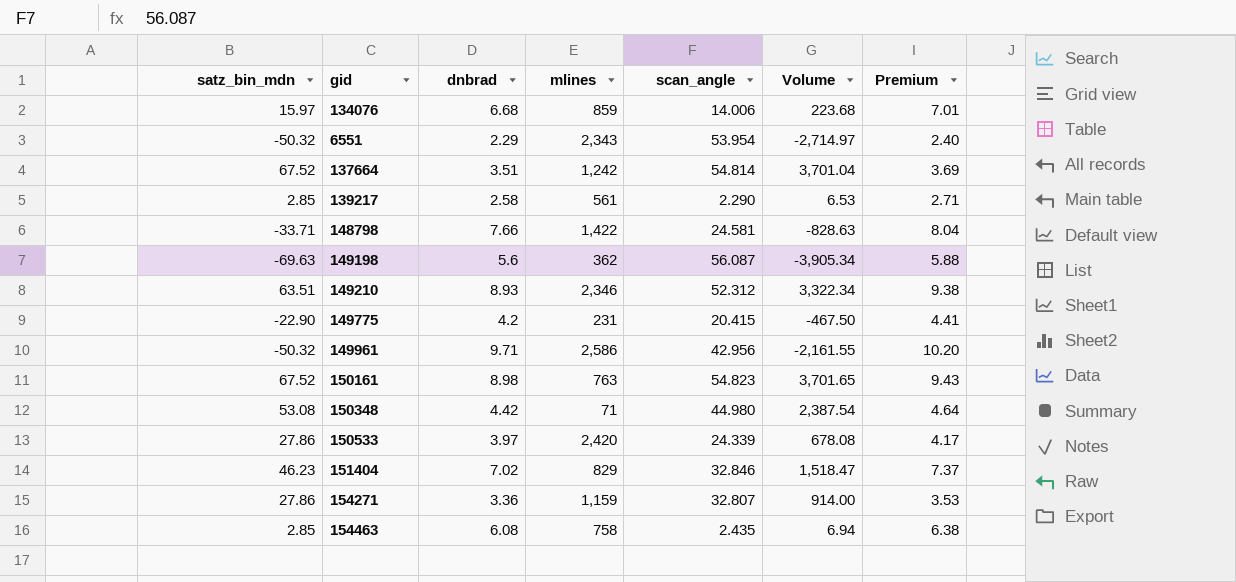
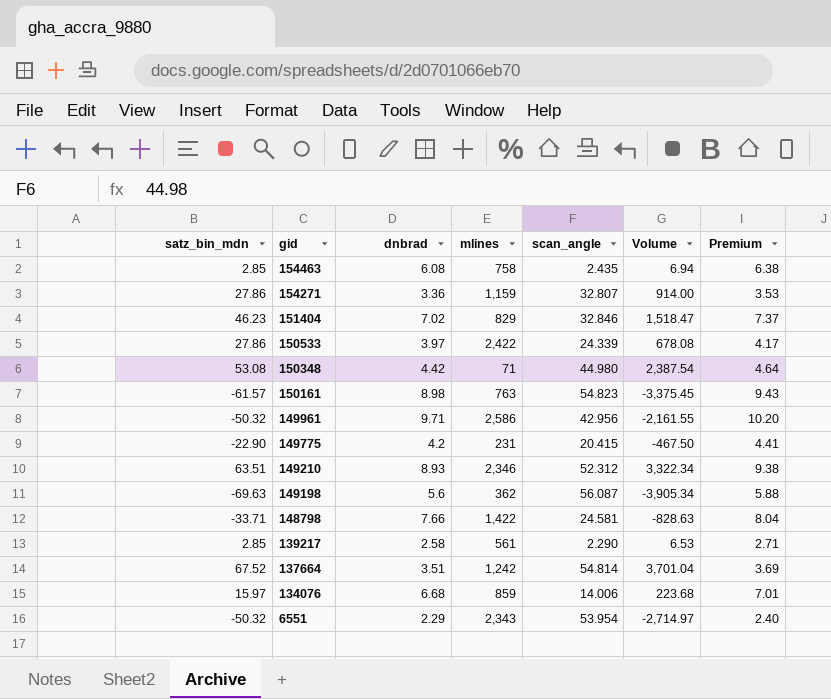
row order: none -> gid descending
150533 | mlines: 2,420 -> 2,422
150161 | satz_bin_mdn: 67.52 -> -61.57
150161 | Volume: 3,701.65 -> -3,375.45

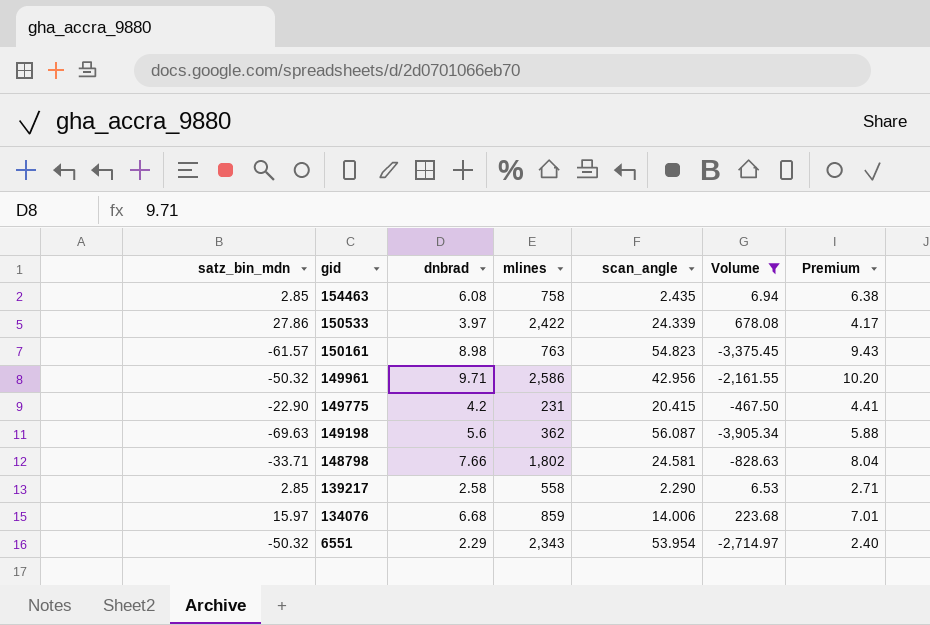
filter: none -> Volume <= 678.08
148798 | mlines: 1,422 -> 1,802
139217 | mlines: 561 -> 558

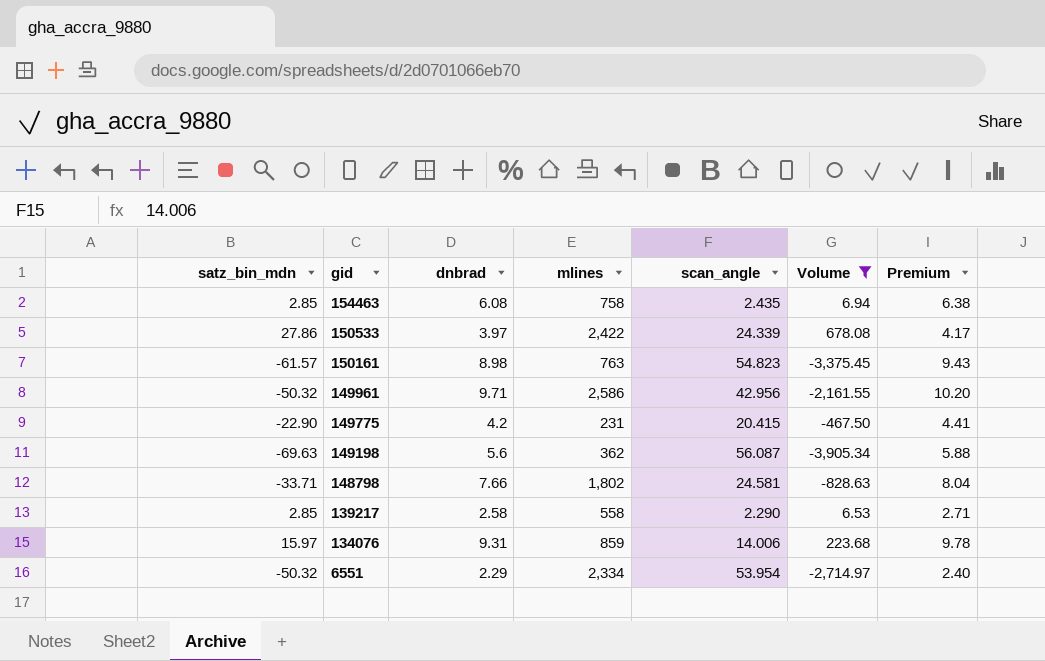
134076 | dnbrad: 6.68 -> 9.31
134076 | Premium: 7.01 -> 9.78
6551 | mlines: 2,343 -> 2,334

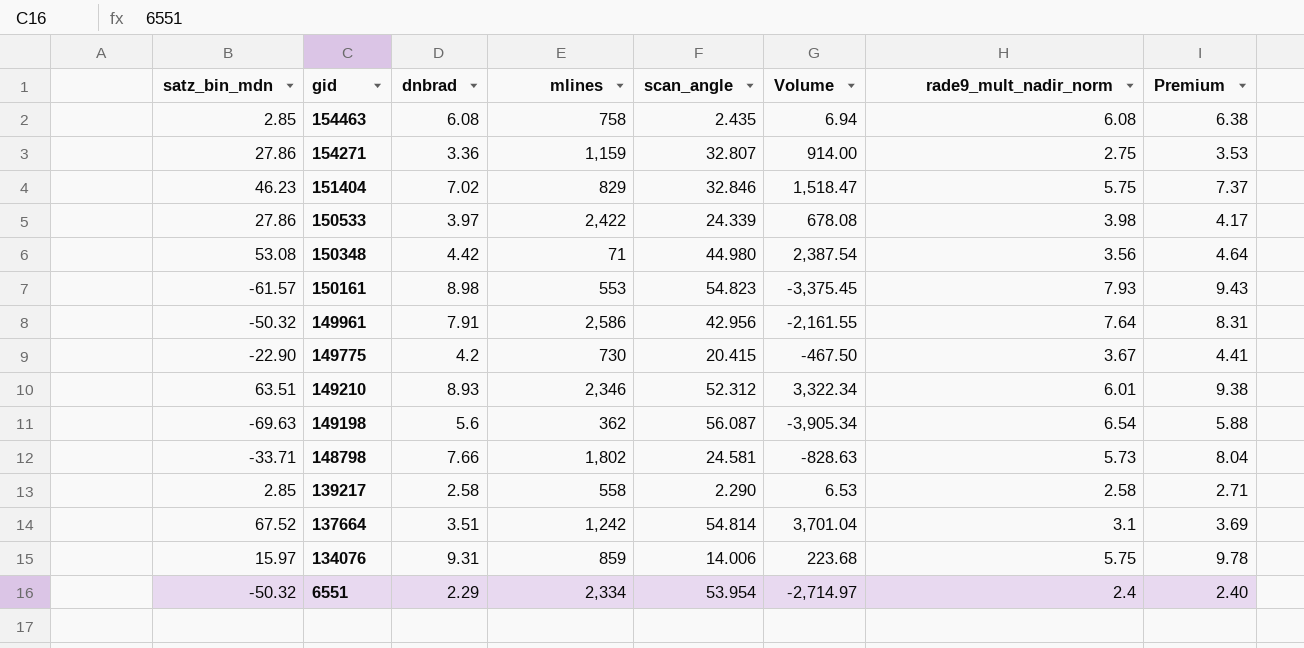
filter: Volume <= 678.08 -> none
column rade9_mult_nadir_norm | position: none -> 7
150161 | mlines: 763 -> 553
149961 | dnbrad: 9.71 -> 7.91
149961 | Premium: 10.20 -> 8.31
149775 | mlines: 231 -> 730

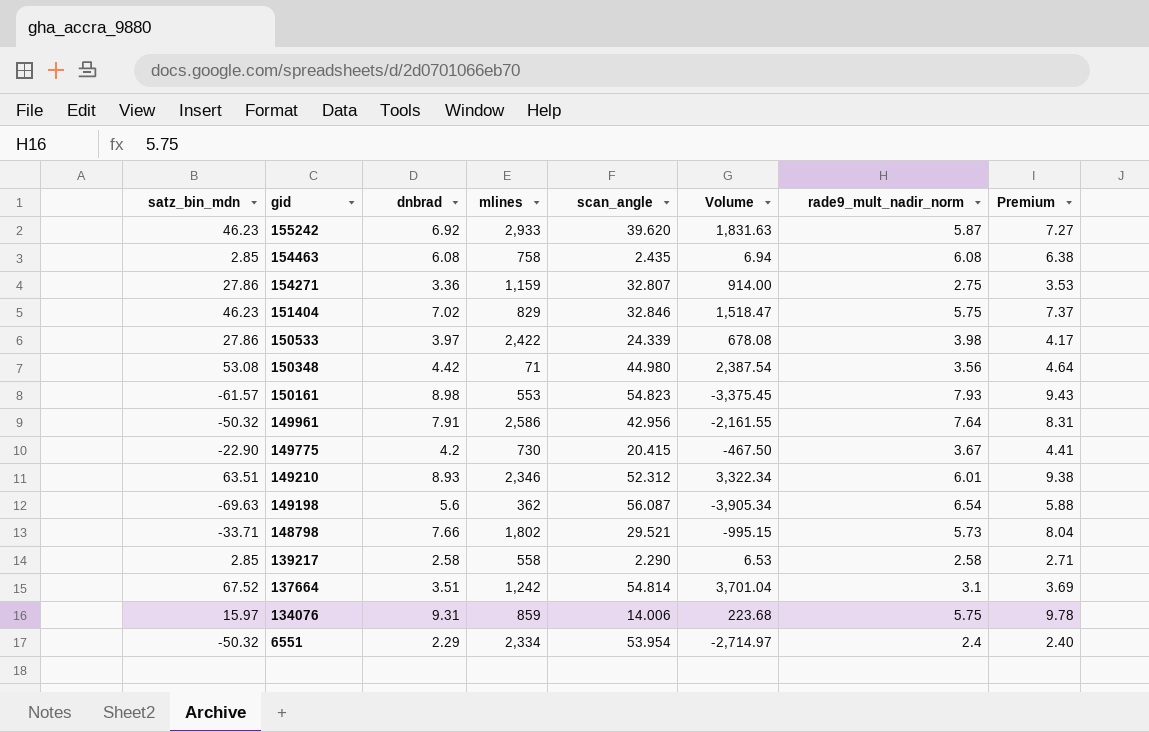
row 155242: none -> 46.23 | 6.92 | 2,933 | 39.620 | 1,831.63 | 5.87 | 7.27
148798 | scan_angle: 24.581 -> 29.521
148798 | Volume: -828.63 -> -995.15

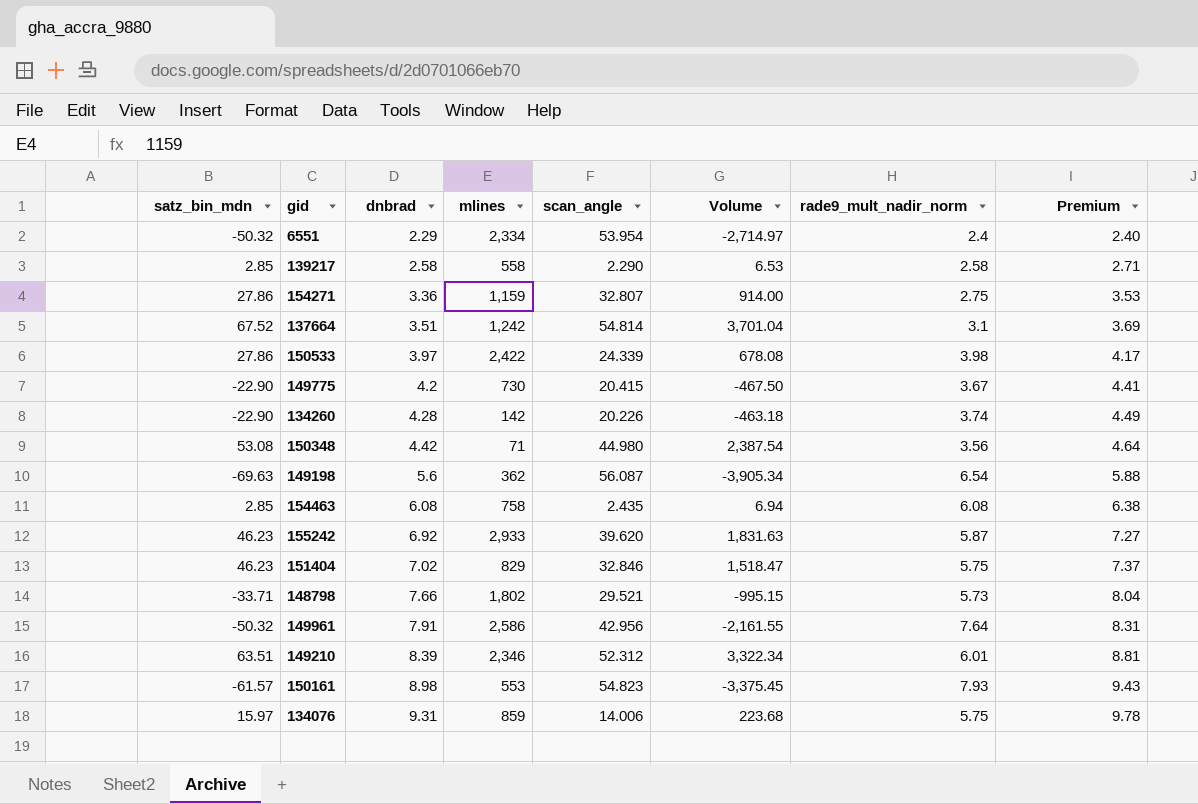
row order: gid descending -> dnbrad ascending
row 134260: none -> -22.90 | 4.28 | 142 | 20.226 | -463.18 | 3.74 | 4.49
149210 | dnbrad: 8.93 -> 8.39
149210 | Premium: 9.38 -> 8.81

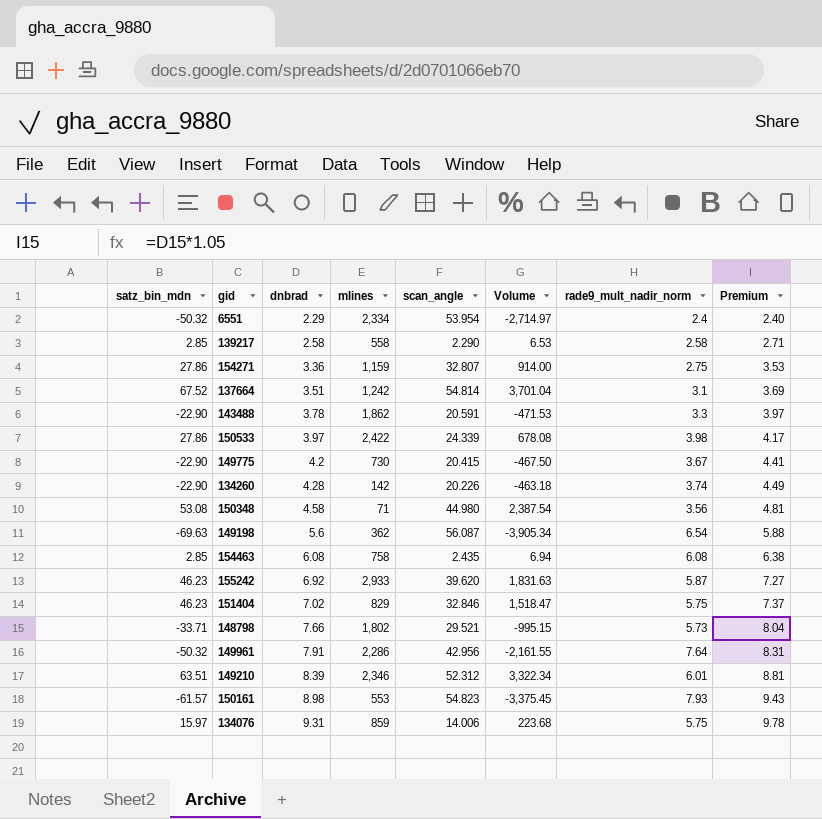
row 143488: none -> -22.90 | 3.78 | 1,862 | 20.591 | -471.53 | 3.3 | 3.97
150348 | dnbrad: 4.42 -> 4.58
150348 | Premium: 4.64 -> 4.81
149961 | mlines: 2,586 -> 2,286

